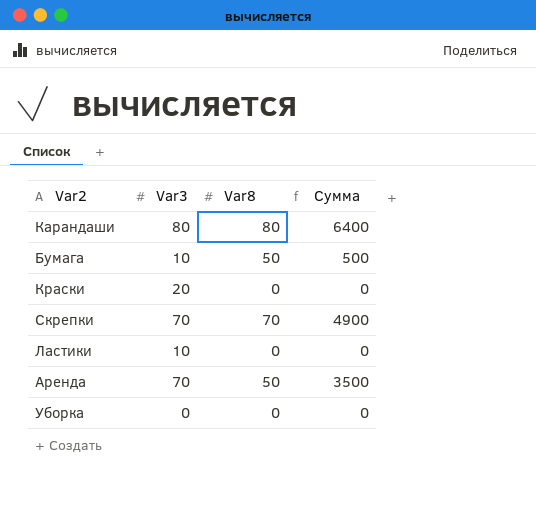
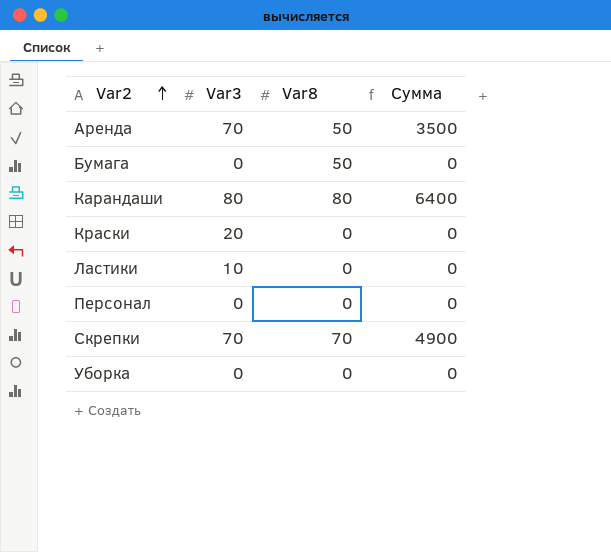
row order: none -> Var2 ascending
Бумага | Var3: 10 -> 0
Бумага | Сумма: 500 -> 0
row Персонал: none -> 0 | 0 | 0

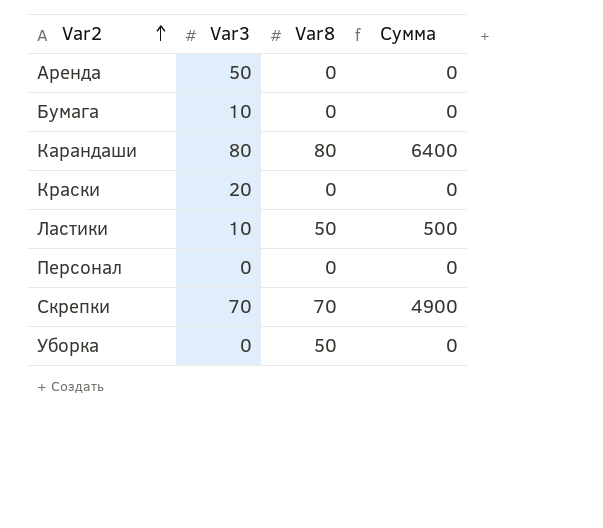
Аренда | Var3: 70 -> 50
Аренда | Var8: 50 -> 0
Аренда | Сумма: 3500 -> 0
Бумага | Var3: 0 -> 10
Бумага | Var8: 50 -> 0
Ластики | Var8: 0 -> 50
Ластики | Сумма: 0 -> 500
Уборка | Var8: 0 -> 50

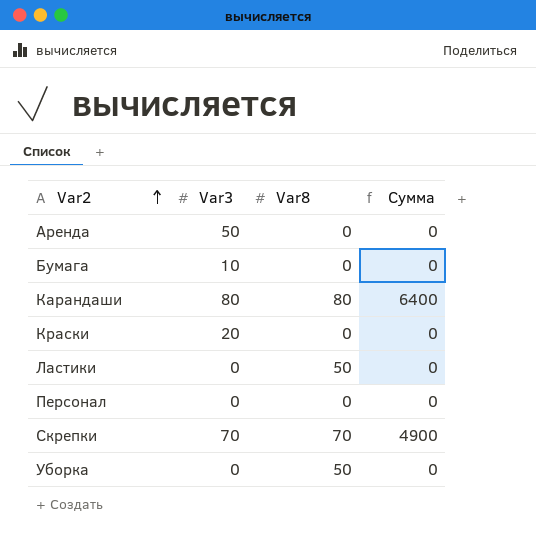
Ластики | Var3: 10 -> 0
Ластики | Сумма: 500 -> 0

